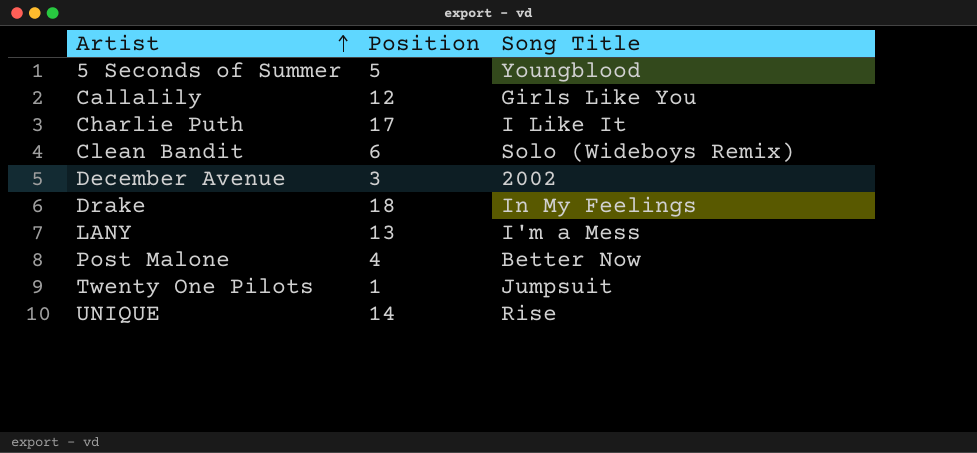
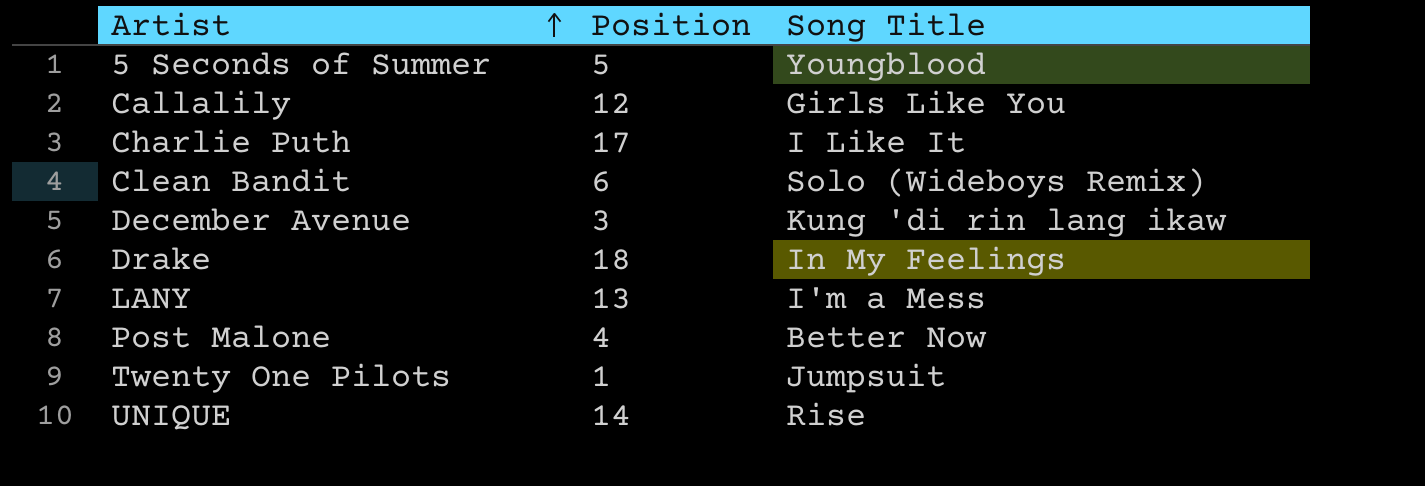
December Avenue | Song Title: 2002 -> Kung 'di rin lang ikaw

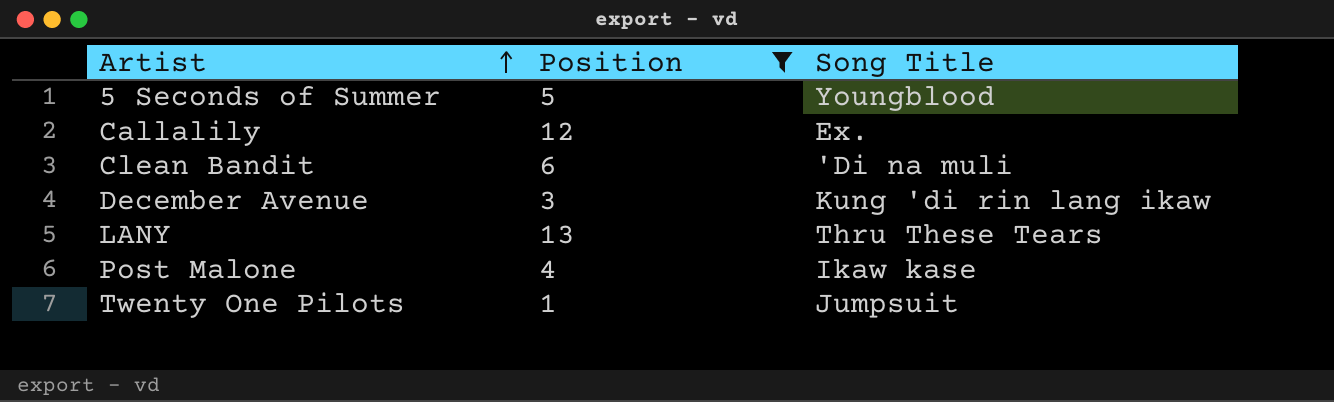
filter: none -> Position <= 13
Callalily | Song Title: Girls Like You -> Ex.
Clean Bandit | Song Title: Solo (Wideboys Remix) -> 'Di na muli
LANY | Song Title: I'm a Mess -> Thru These Tears
Post Malone | Song Title: Better Now -> Ikaw kase

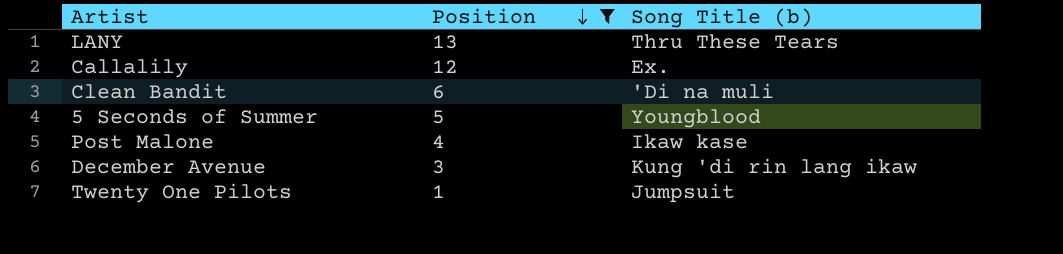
row order: Artist ascending -> Position descending
column name: Song Title -> Song Title (b)

